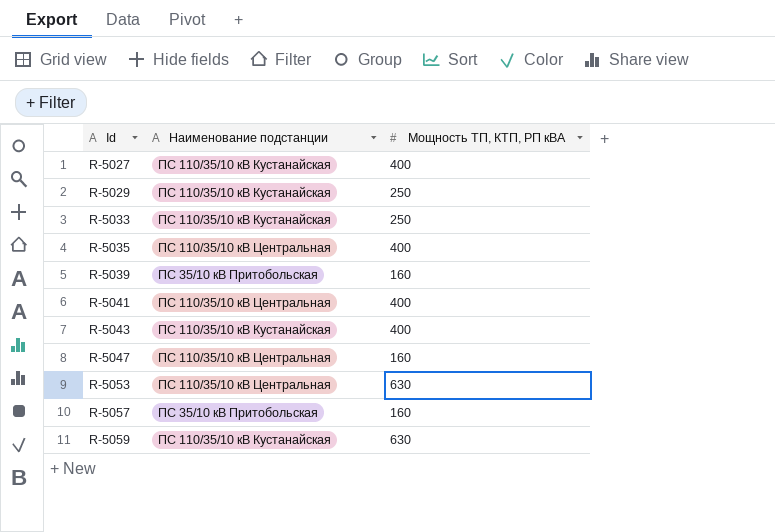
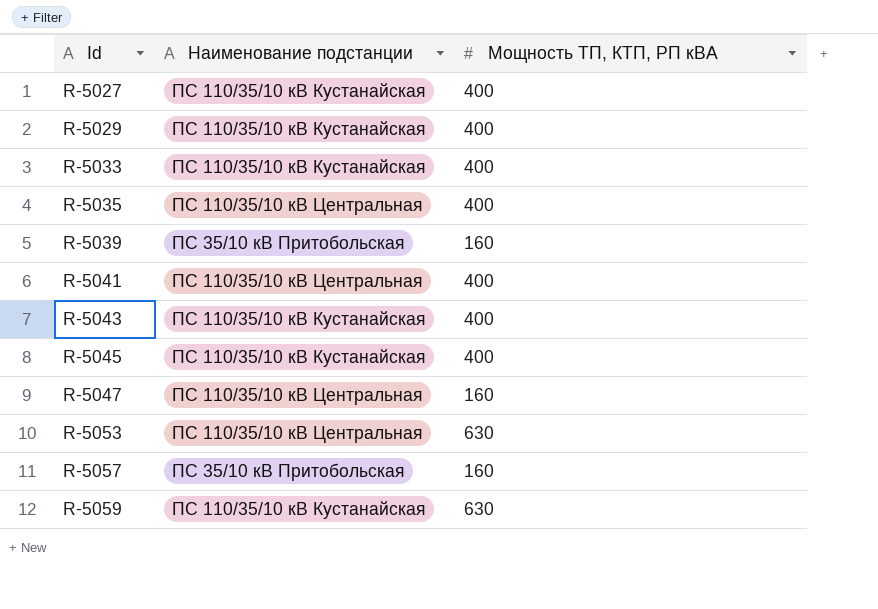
R-5029 | Мощность ТП, КТП, РП кВА: 250 -> 400
R-5033 | Мощность ТП, КТП, РП кВА: 250 -> 400
row R-5045: none -> ПС 110/35/10 кВ Кустанайская | 400

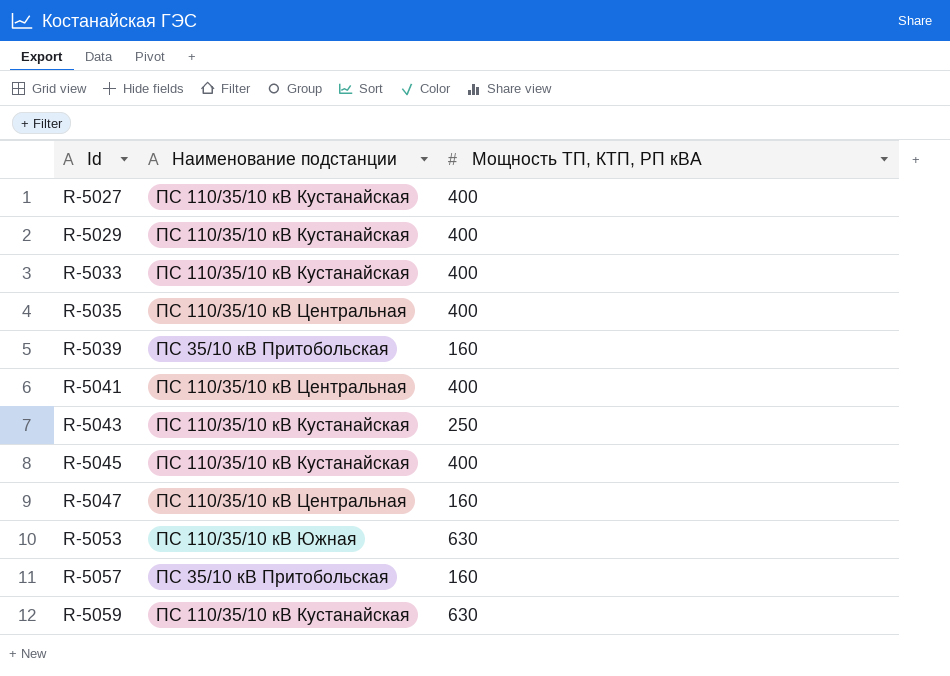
R-5043 | Мощность ТП, КТП, РП кВА: 400 -> 250
R-5053 | Наименование подстанции: ПС 110/35/10 кВ Центральная -> ПС 110/35/10 кВ Южная

